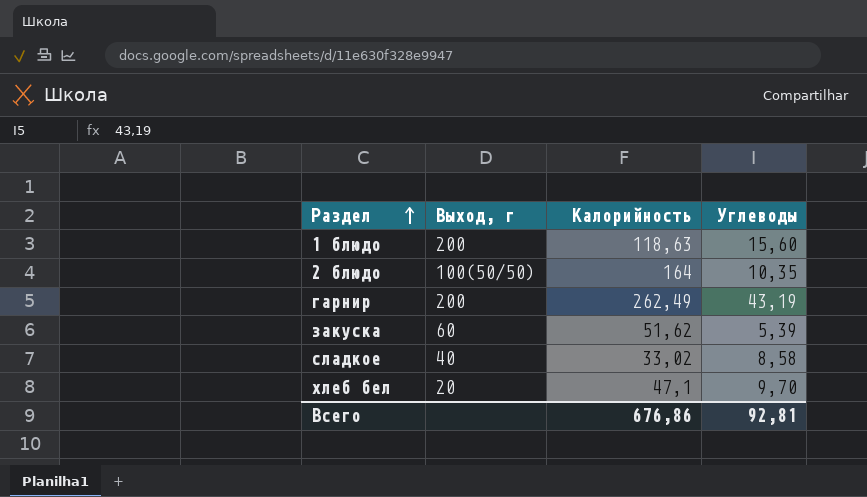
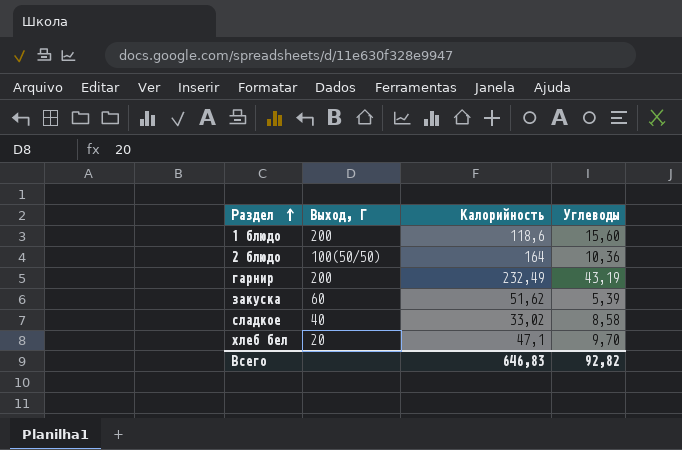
column name: Выход, г -> Выход, Г
1 блюдо | Калорийность: 118,63 -> 118,6
2 блюдо | Углеводы: 10,35 -> 10,36
гарнир | Калорийность: 262,49 -> 232,49
Всего | Калорийность: 676,86 -> 646,83
Всего | Углеводы: 92,81 -> 92,82

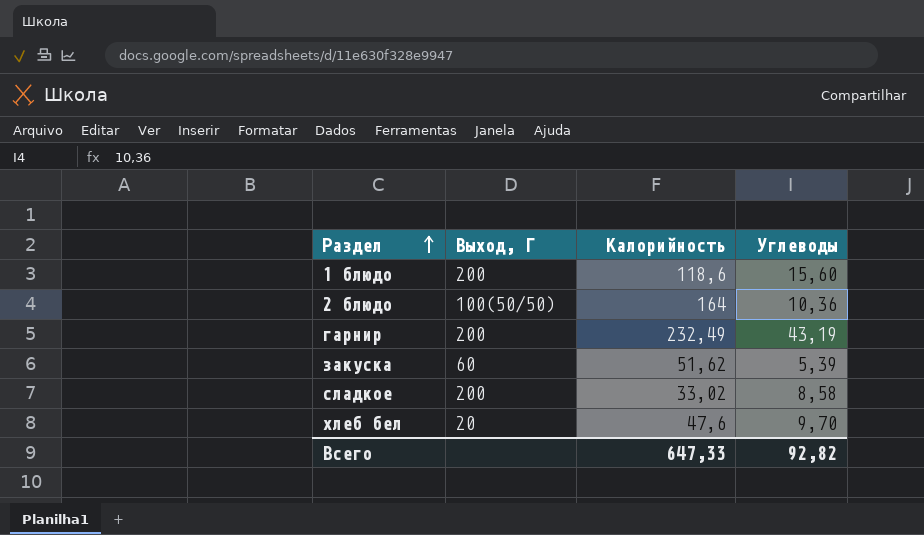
сладкое | Выход, Г: 40 -> 200
хлеб бел | Калорийность: 47,1 -> 47,6
Всего | Калорийность: 646,83 -> 647,33

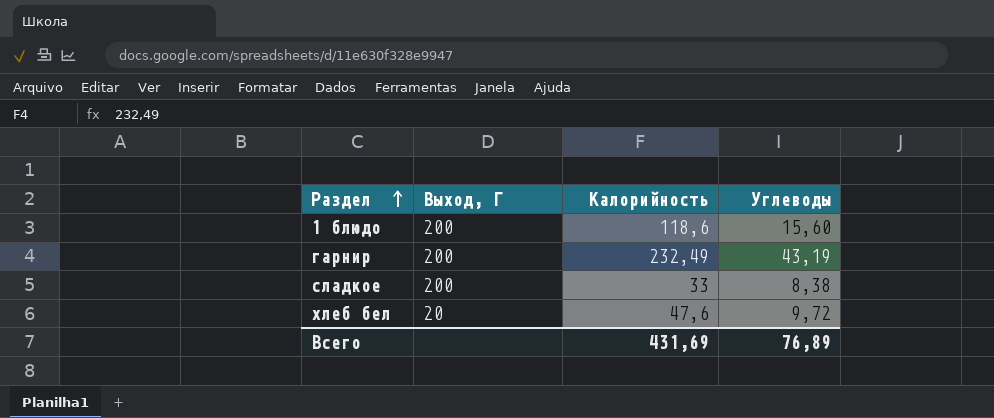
row 2 блюдо: 100(50/50) | 164 | 10,36 -> none
row закуска: 60 | 51,62 | 5,39 -> none
сладкое | Калорийность: 33,02 -> 33
сладкое | Углеводы: 8,58 -> 8,38
хлеб бел | Углеводы: 9,70 -> 9,72
Всего | Калорийность: 647,33 -> 431,69
Всего | Углеводы: 92,82 -> 76,89

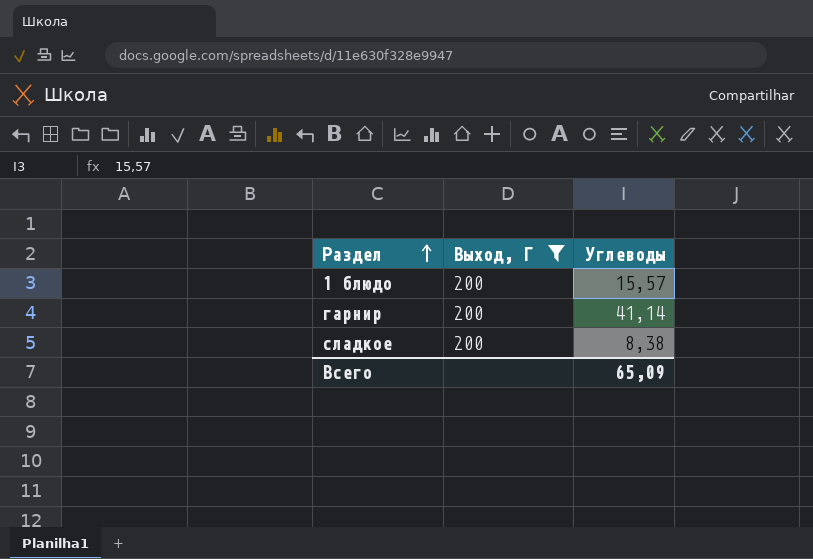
filter: none -> Выход, Г = 200
column Калорийность | position: 3 -> none
1 блюдо | Углеводы: 15,60 -> 15,57
гарнир | Углеводы: 43,19 -> 41,14
Всего | Углеводы: 76,89 -> 65,09

